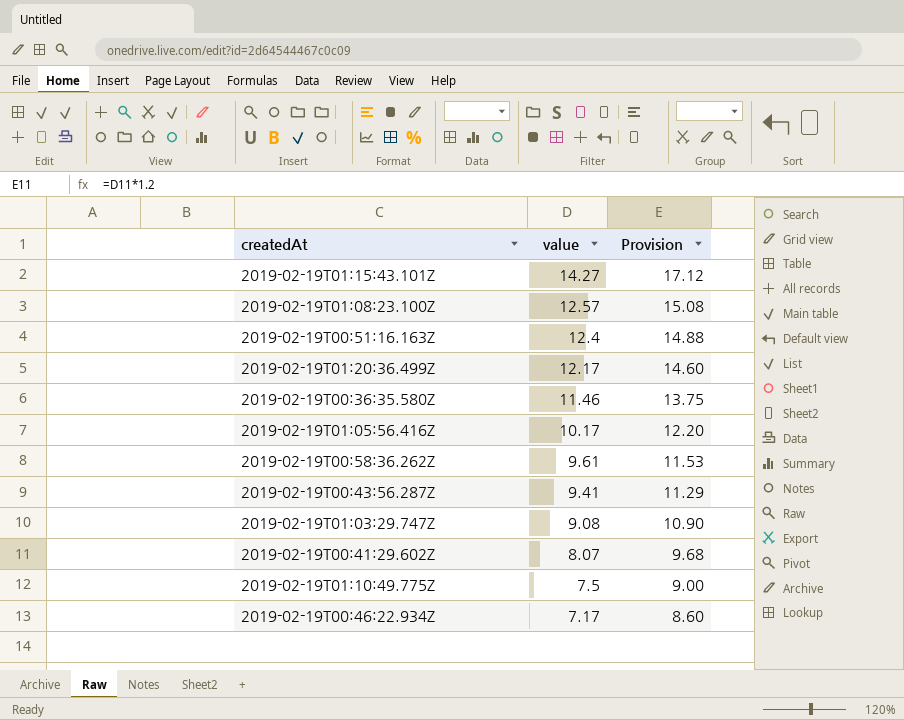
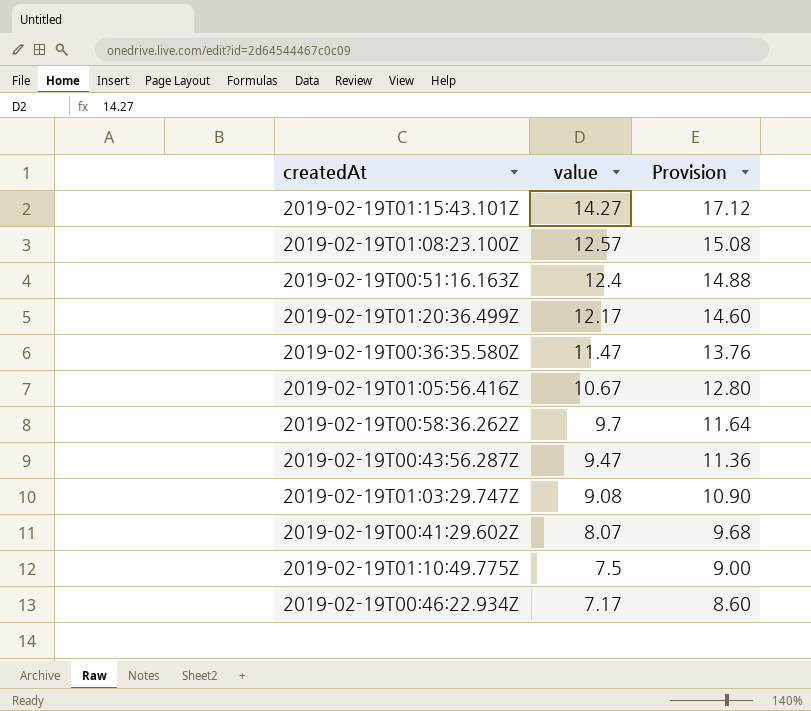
2019-02-19T00:36:35.580Z | value: 11.46 -> 11.47
2019-02-19T00:36:35.580Z | Provision: 13.75 -> 13.76
2019-02-19T01:05:56.416Z | value: 10.17 -> 10.67
2019-02-19T01:05:56.416Z | Provision: 12.20 -> 12.80
2019-02-19T00:58:36.262Z | value: 9.61 -> 9.7
2019-02-19T00:58:36.262Z | Provision: 11.53 -> 11.64
2019-02-19T00:43:56.287Z | value: 9.41 -> 9.47
2019-02-19T00:43:56.287Z | Provision: 11.29 -> 11.36

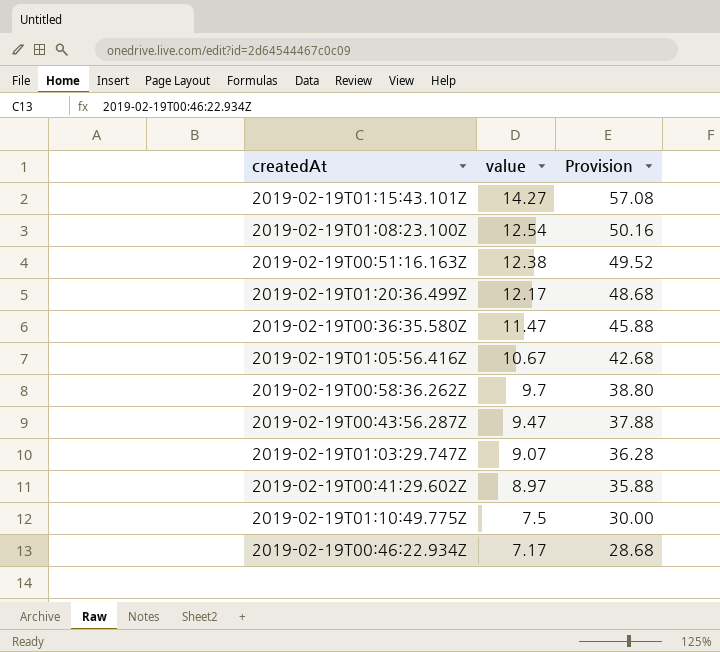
column Provision | formula: [value] * 1.2 -> [value] * 4
2019-02-19T01:08:23.100Z | value: 12.57 -> 12.54
2019-02-19T00:51:16.163Z | value: 12.4 -> 12.38
2019-02-19T01:03:29.747Z | value: 9.08 -> 9.07
2019-02-19T00:41:29.602Z | value: 8.07 -> 8.97

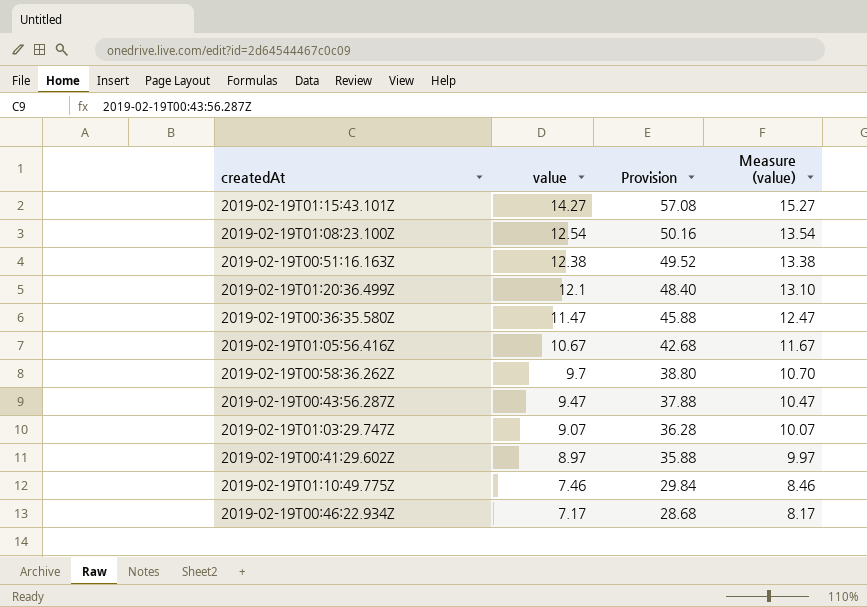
column Measure (value) | formula: none -> [value] + 1
2019-02-19T01:20:36.499Z | value: 12.17 -> 12.1
2019-02-19T01:20:36.499Z | Provision: 48.68 -> 48.40
2019-02-19T01:10:49.775Z | value: 7.5 -> 7.46
2019-02-19T01:10:49.775Z | Provision: 30.00 -> 29.84

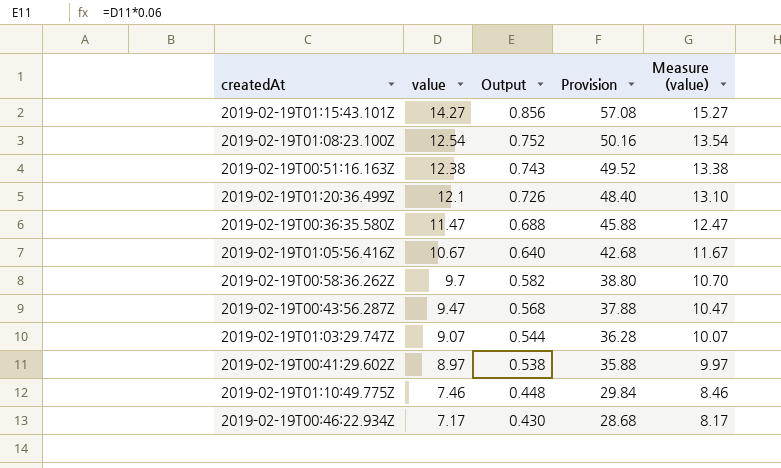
column Output | formula: none -> [value] * 0.06

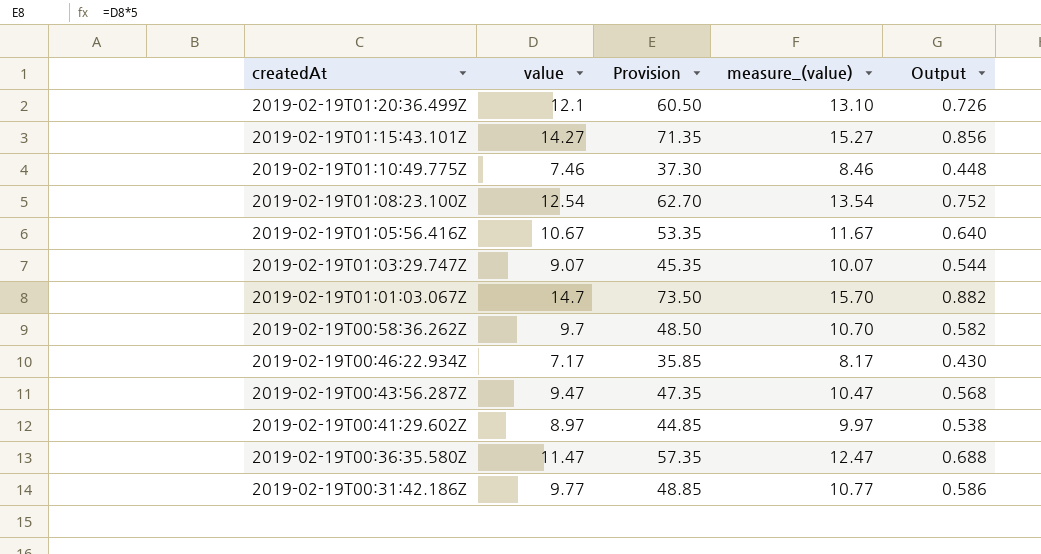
row order: value descending -> createdAt descending
column Provision | formula: [value] * 4 -> [value] * 5
column name: Measure (value) -> measure_(value)
column Output | position: 3 -> 5
row 2019-02-19T00:51:16.163Z: 12.38 | 0.743 | 49.52 | 13.38 -> none
row 2019-02-19T01:01:03.067Z: none -> 14.7 | 73.50 | 15.70 | 0.882
row 2019-02-19T00:31:42.186Z: none -> 9.77 | 48.85 | 10.77 | 0.586

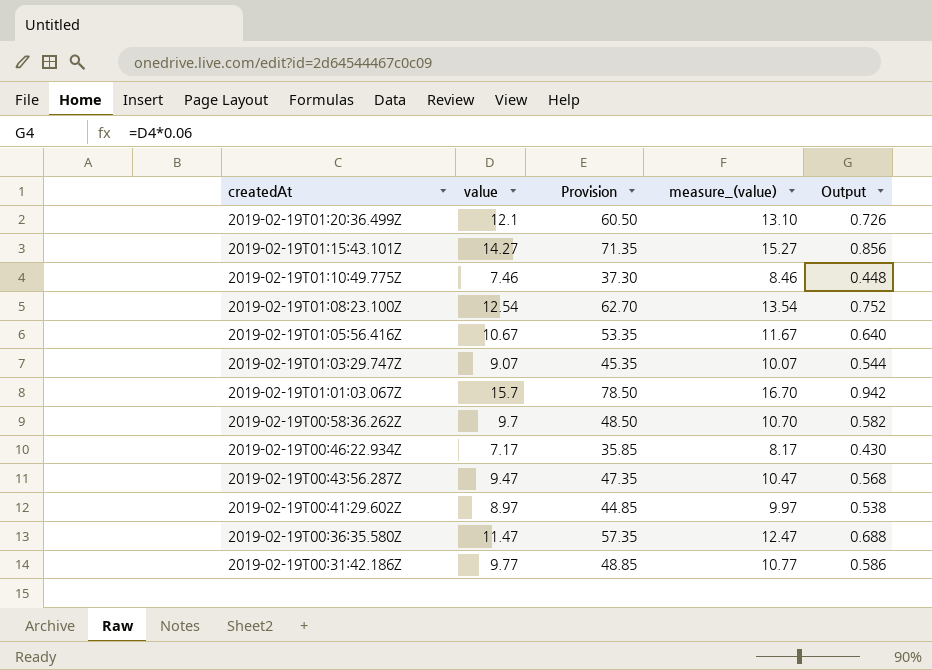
2019-02-19T01:01:03.067Z | value: 14.7 -> 15.7
2019-02-19T01:01:03.067Z | Provision: 73.50 -> 78.50
2019-02-19T01:01:03.067Z | measure_(value): 15.70 -> 16.70
2019-02-19T01:01:03.067Z | Output: 0.882 -> 0.942

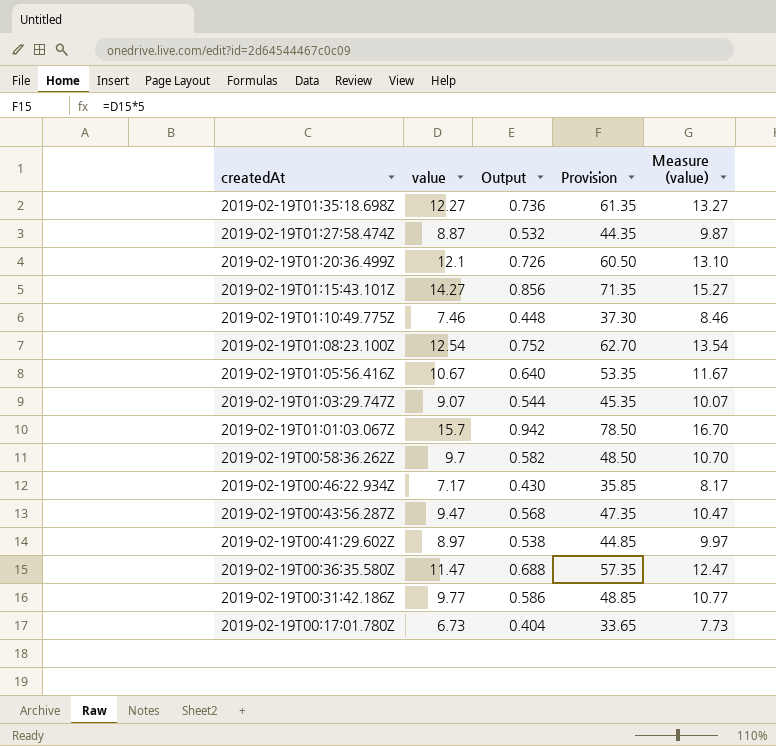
column Output | position: 5 -> 3
column name: measure_(value) -> Measure (value)
row 2019-02-19T01:35:18.698Z: none -> 12.27 | 0.736 | 61.35 | 13.27
row 2019-02-19T01:27:58.474Z: none -> 8.87 | 0.532 | 44.35 | 9.87
row 2019-02-19T00:17:01.780Z: none -> 6.73 | 0.404 | 33.65 | 7.73

